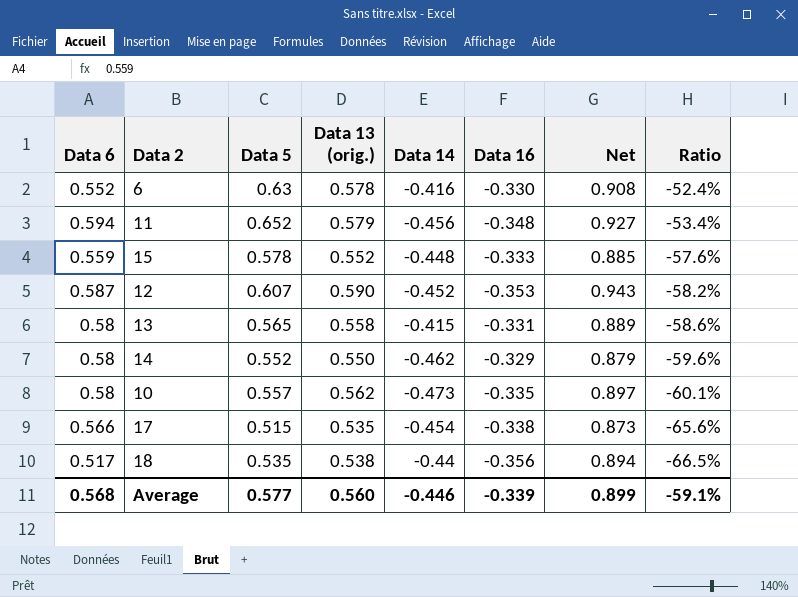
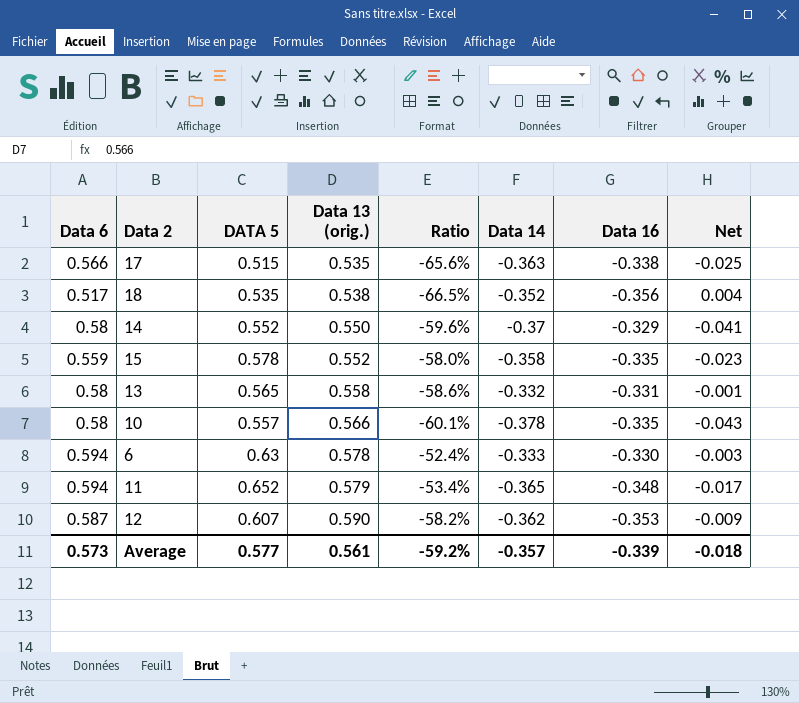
row order: Ratio descending -> Data 13 (orig.) ascending
column name: Data 5 -> DATA 5
column Ratio | position: 8 -> 5
column Net | formula: [Data 13 (orig.)] - [Data 16] -> [Data 14] - [Data 16]
17 | Data 14: -0.454 -> -0.363
18 | Data 14: -0.44 -> -0.352
14 | Data 14: -0.462 -> -0.37
15 | Ratio: -57.6% -> -58.0%
15 | Data 14: -0.448 -> -0.358
15 | Data 16: -0.333 -> -0.335
13 | Data 14: -0.415 -> -0.332
10 | Data 13 (orig.): 0.562 -> 0.566
10 | Data 14: -0.473 -> -0.378
6 | Data 6: 0.552 -> 0.594
6 | Data 14: -0.416 -> -0.333
11 | Data 14: -0.456 -> -0.365
12 | Data 14: -0.452 -> -0.362
Average | Data 6: 0.568 -> 0.573
Average | Data 13 (orig.): 0.560 -> 0.561
Average | Ratio: -59.1% -> -59.2%
Average | Data 14: -0.446 -> -0.357
Average | Net: 0.899 -> -0.018

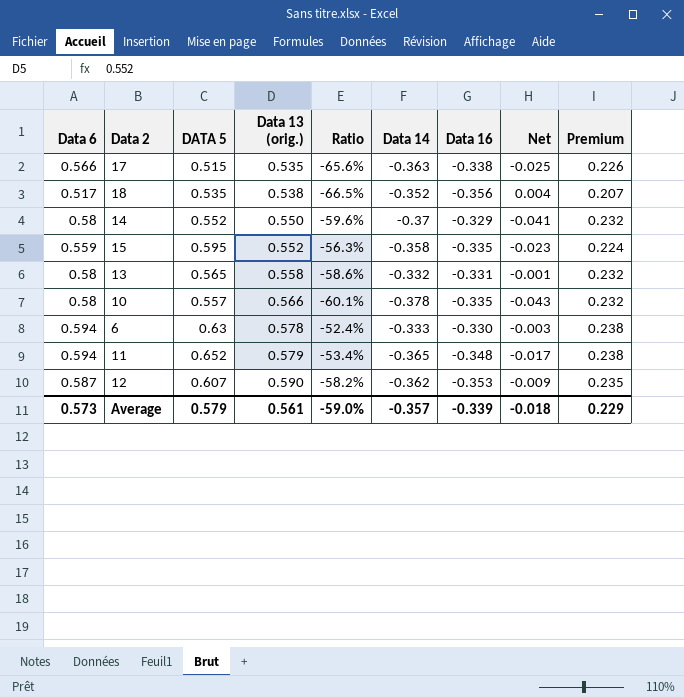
column Premium | formula: none -> [Data 6] * 0.4
15 | DATA 5: 0.578 -> 0.595
15 | Ratio: -58.0% -> -56.3%
Average | DATA 5: 0.577 -> 0.579
Average | Ratio: -59.2% -> -59.0%

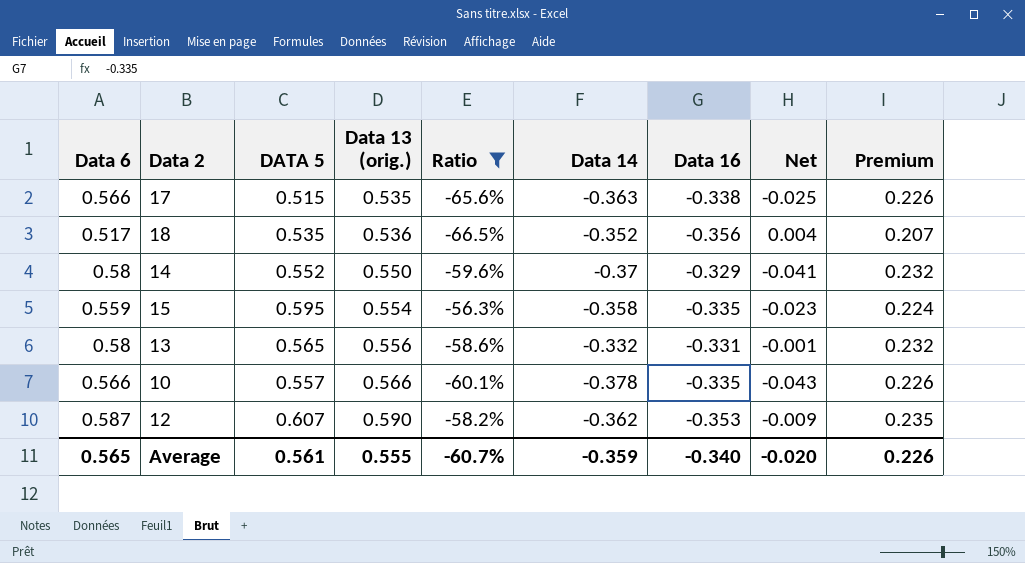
filter: none -> Ratio <= -56.3%
18 | Data 13 (orig.): 0.538 -> 0.536
15 | Data 13 (orig.): 0.552 -> 0.554
13 | Data 13 (orig.): 0.558 -> 0.556
10 | Data 6: 0.58 -> 0.566
10 | Premium: 0.232 -> 0.226
Average | Data 6: 0.573 -> 0.565
Average | DATA 5: 0.579 -> 0.561
Average | Data 13 (orig.): 0.561 -> 0.555
Average | Ratio: -59.0% -> -60.7%
Average | Data 14: -0.357 -> -0.359
Average | Data 16: -0.339 -> -0.340
Average | Net: -0.018 -> -0.020
Average | Premium: 0.229 -> 0.226

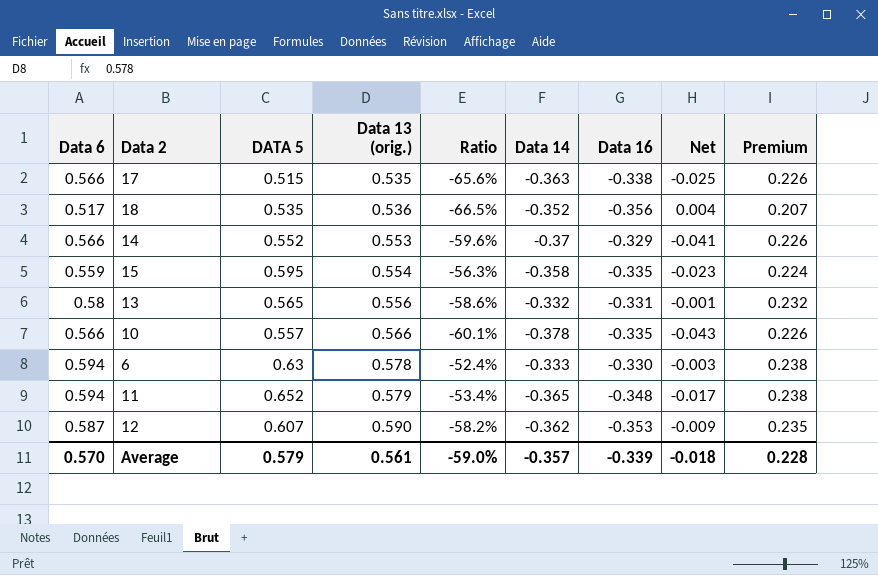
filter: Ratio <= -56.3% -> none
14 | Data 6: 0.58 -> 0.566
14 | Data 13 (orig.): 0.550 -> 0.553
14 | Premium: 0.232 -> 0.226
Average | Data 6: 0.565 -> 0.570
Average | DATA 5: 0.561 -> 0.579
Average | Data 13 (orig.): 0.555 -> 0.561
Average | Ratio: -60.7% -> -59.0%
Average | Data 14: -0.359 -> -0.357
Average | Data 16: -0.340 -> -0.339
Average | Net: -0.020 -> -0.018
Average | Premium: 0.226 -> 0.228

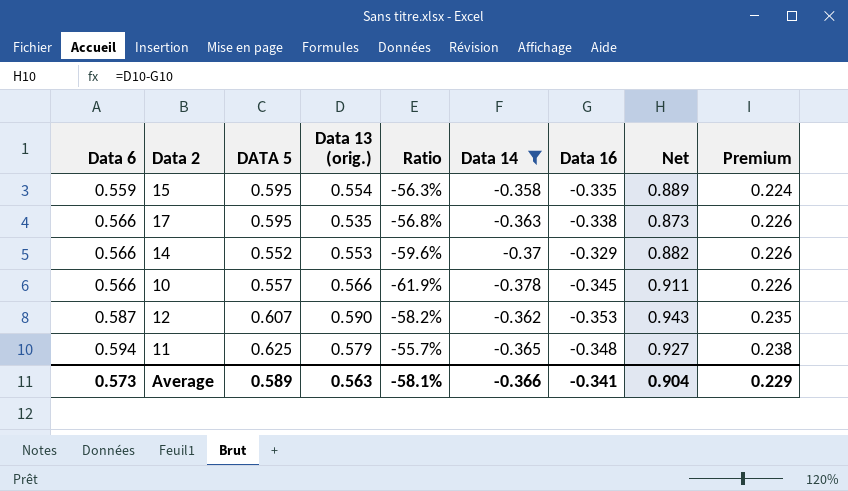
filter: none -> Data 14 <= -0.358
row order: Data 13 (orig.) ascending -> Data 6 ascending
column Net | formula: [Data 14] - [Data 16] -> [Data 13 (orig.)] - [Data 16]
17 | DATA 5: 0.515 -> 0.595
17 | Ratio: -65.6% -> -56.8%
10 | Ratio: -60.1% -> -61.9%
10 | Data 16: -0.335 -> -0.345
11 | DATA 5: 0.652 -> 0.625
11 | Ratio: -53.4% -> -55.7%
Average | Data 6: 0.570 -> 0.573
Average | DATA 5: 0.579 -> 0.589
Average | Data 13 (orig.): 0.561 -> 0.563
Average | Ratio: -59.0% -> -58.1%
Average | Data 14: -0.357 -> -0.366
Average | Data 16: -0.339 -> -0.341
Average | Net: -0.018 -> 0.904
Average | Premium: 0.228 -> 0.229

